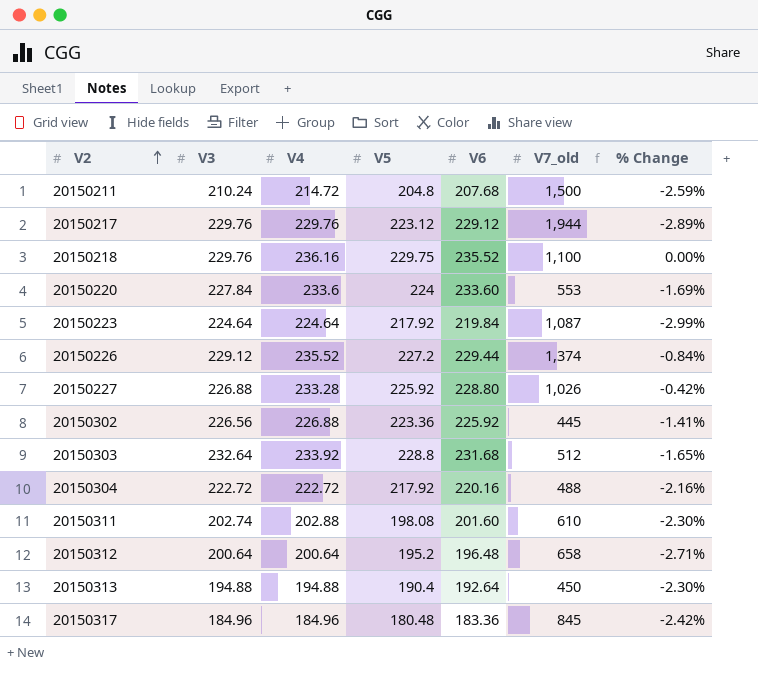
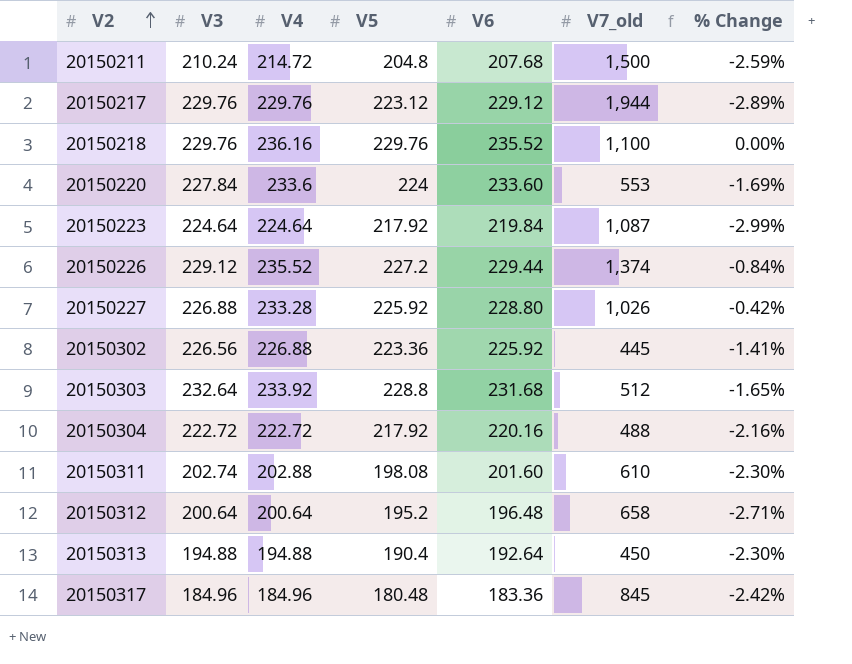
20150218 | V5: 229.75 -> 229.76

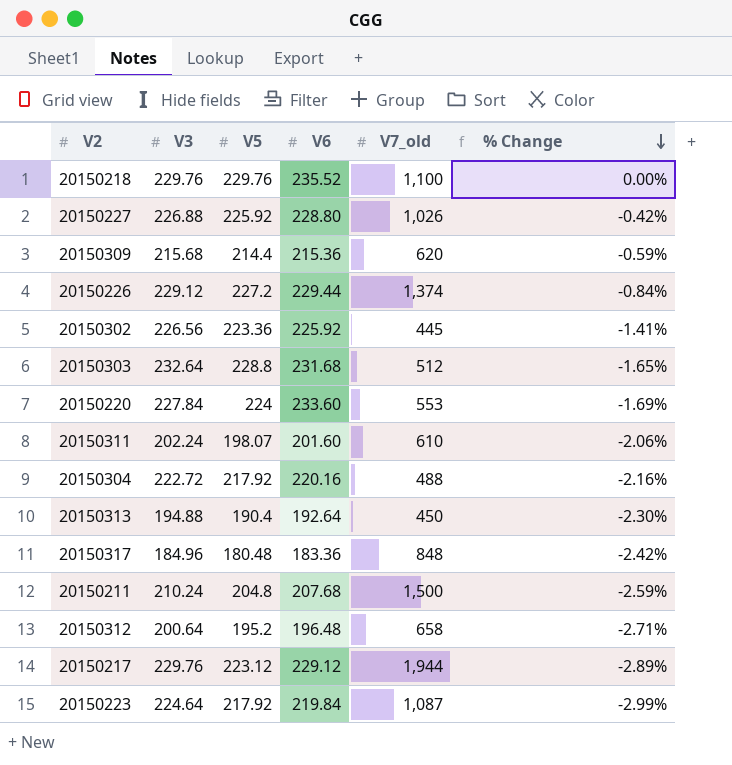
row order: V2 ascending -> % Change descending
column V4 | position: 3 -> none
row 20150309: none -> 215.68 | 214.4 | 215.36 | 620 | -0.59%
20150311 | V3: 202.74 -> 202.24
20150311 | V5: 198.08 -> 198.07
20150311 | % Change: -2.30% -> -2.06%
20150317 | V7_old: 845 -> 848

